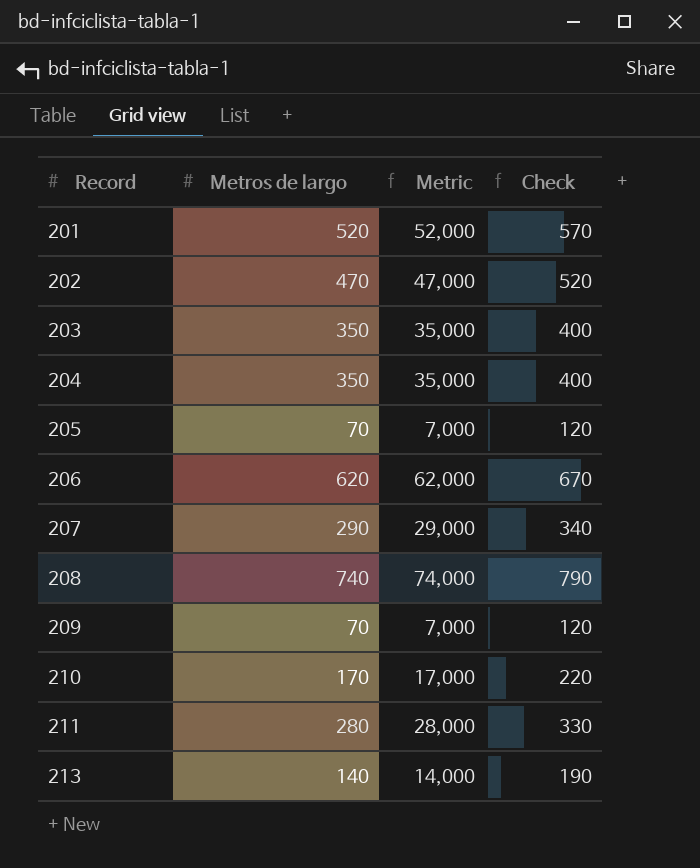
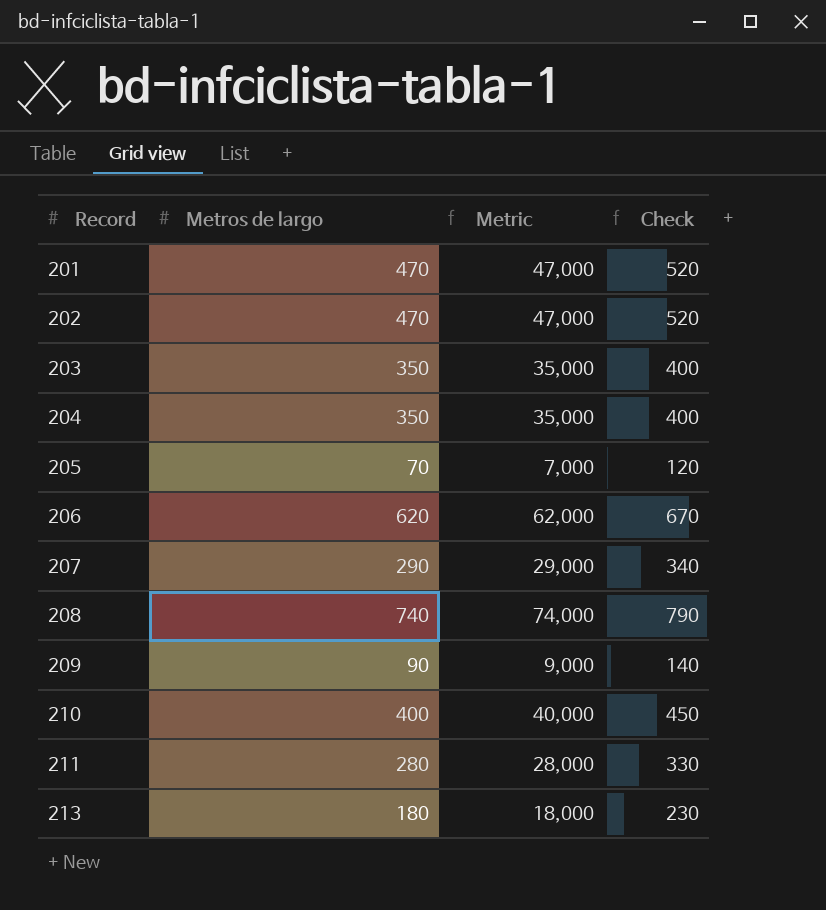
201 | Metros de largo: 520 -> 470
201 | Metric: 52,000 -> 47,000
201 | Check: 570 -> 520
209 | Metros de largo: 70 -> 90
209 | Metric: 7,000 -> 9,000
209 | Check: 120 -> 140
210 | Metros de largo: 170 -> 400
210 | Metric: 17,000 -> 40,000
210 | Check: 220 -> 450
213 | Metros de largo: 140 -> 180
213 | Metric: 14,000 -> 18,000
213 | Check: 190 -> 230

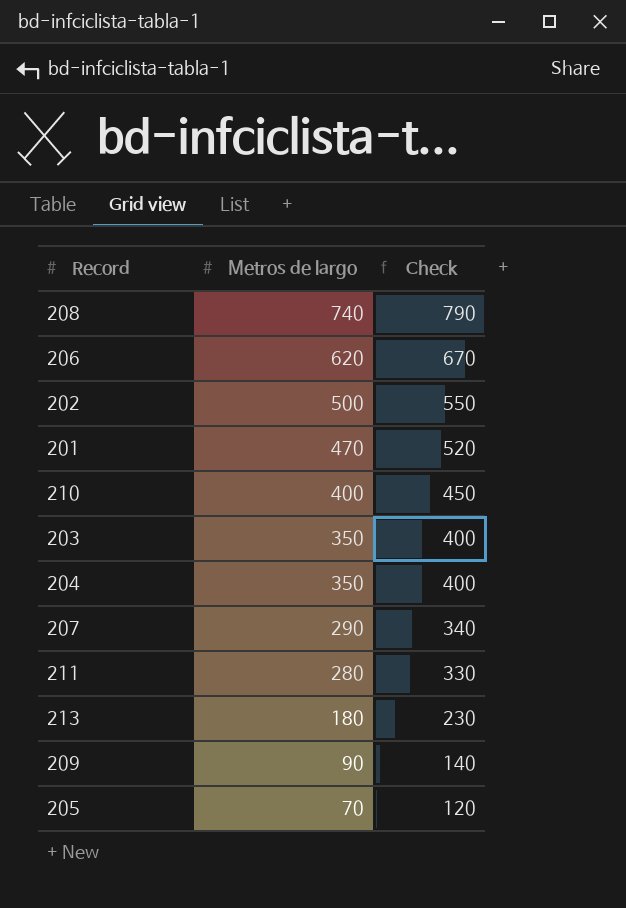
row order: Record ascending -> Metros de largo descending
column Metric | formula: [Metros de largo] * 100 -> none
202 | Metros de largo: 470 -> 500
202 | Check: 520 -> 550

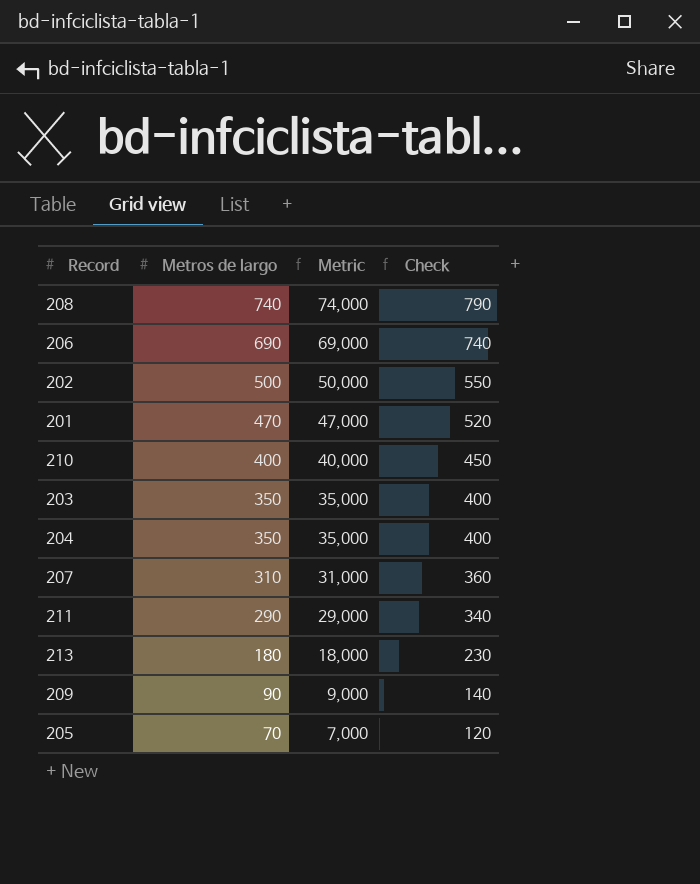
column Metric | formula: none -> [Metros de largo] * 100
206 | Metros de largo: 620 -> 690
206 | Check: 670 -> 740
207 | Metros de largo: 290 -> 310
207 | Check: 340 -> 360
211 | Metros de largo: 280 -> 290
211 | Check: 330 -> 340

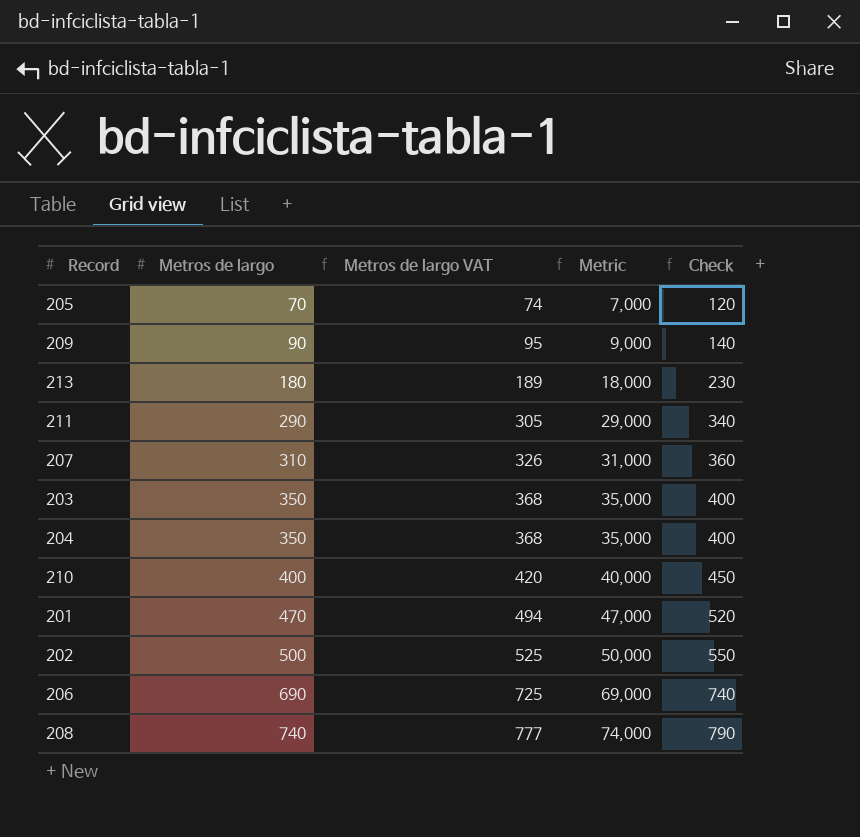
row order: Metros de largo descending -> Metros de largo ascending
column Metros de largo VAT | formula: none -> [Metros de largo] * 1.05

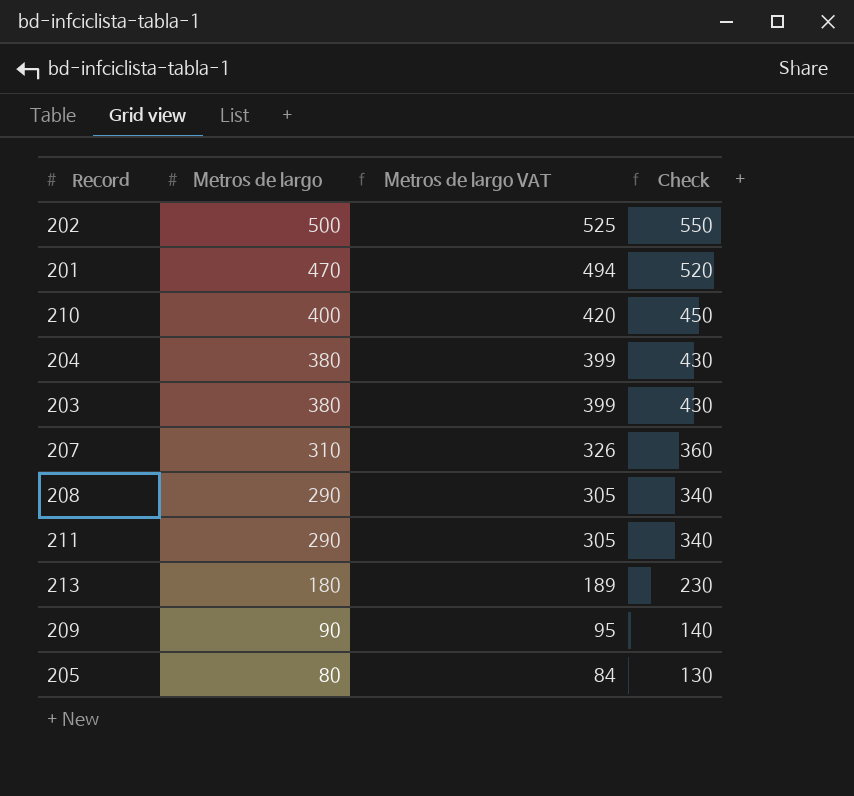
row order: Metros de largo ascending -> Metros de largo descending
column Metric | formula: [Metros de largo] * 100 -> none
row 206: 690 | 725 | 69,000 | 740 -> none
204 | Metros de largo: 350 -> 380
204 | Metros de largo VAT: 368 -> 399
204 | Check: 400 -> 430
203 | Metros de largo: 350 -> 380
203 | Metros de largo VAT: 368 -> 399
203 | Check: 400 -> 430
208 | Metros de largo: 740 -> 290
208 | Metros de largo VAT: 777 -> 305
208 | Check: 790 -> 340
205 | Metros de largo: 70 -> 80
205 | Metros de largo VAT: 74 -> 84
205 | Check: 120 -> 130

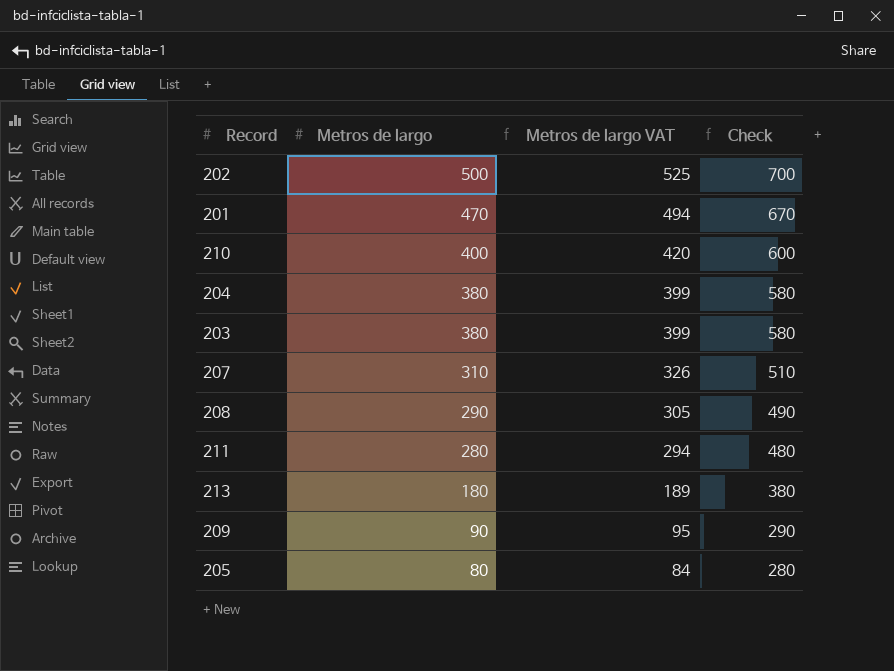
column Check | formula: [Metros de largo] + 50 -> [Metros de largo] + 200
211 | Metros de largo: 290 -> 280
211 | Metros de largo VAT: 305 -> 294

